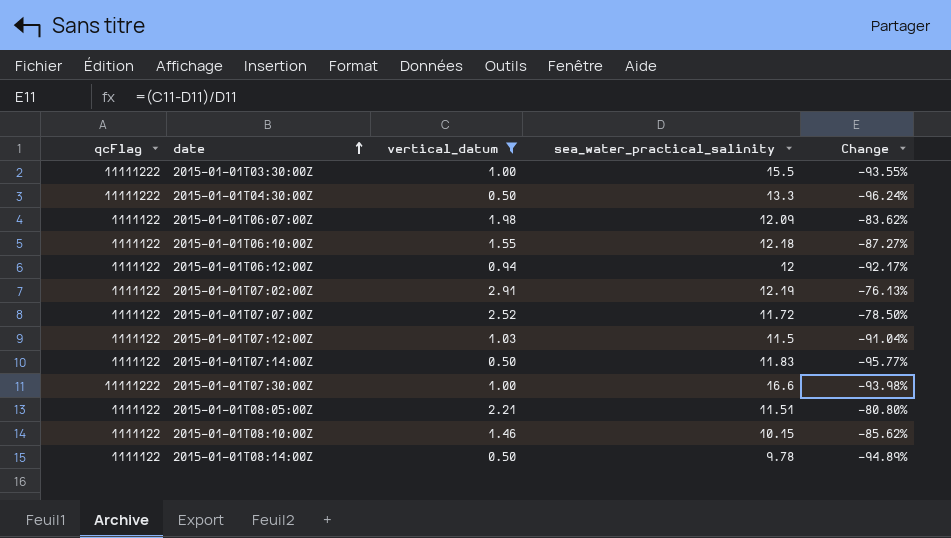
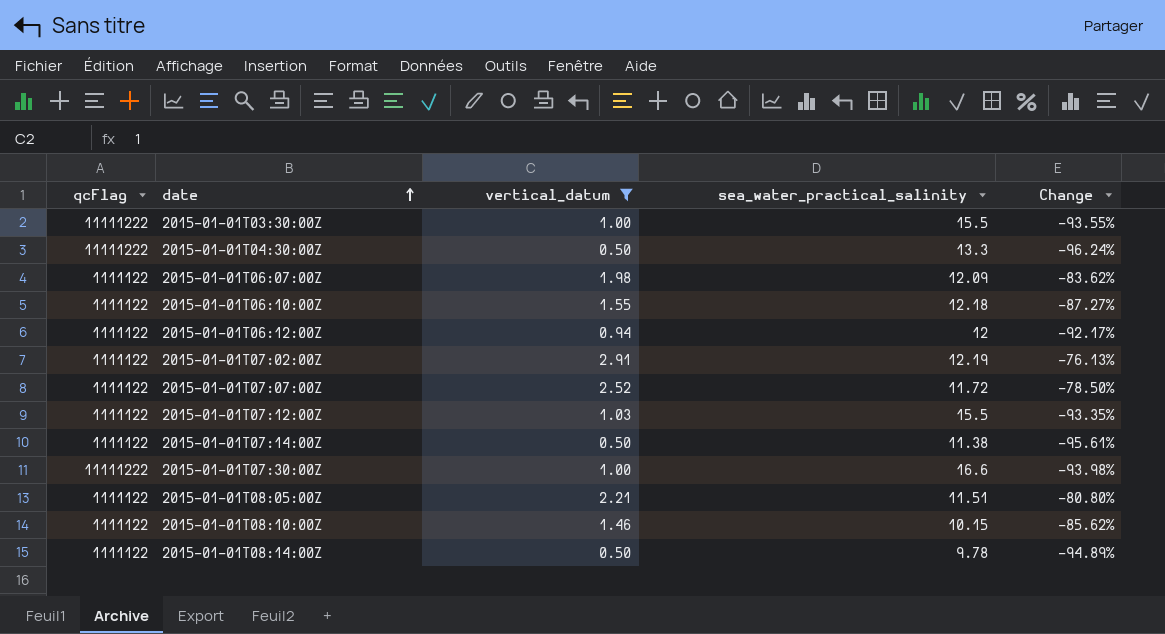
2015-01-01T07:12:00Z | sea_water_practical_salinity: 11.5 -> 15.5
2015-01-01T07:12:00Z | Change: -91.04% -> -93.35%
2015-01-01T07:14:00Z | sea_water_practical_salinity: 11.83 -> 11.38
2015-01-01T07:14:00Z | Change: -95.77% -> -95.61%

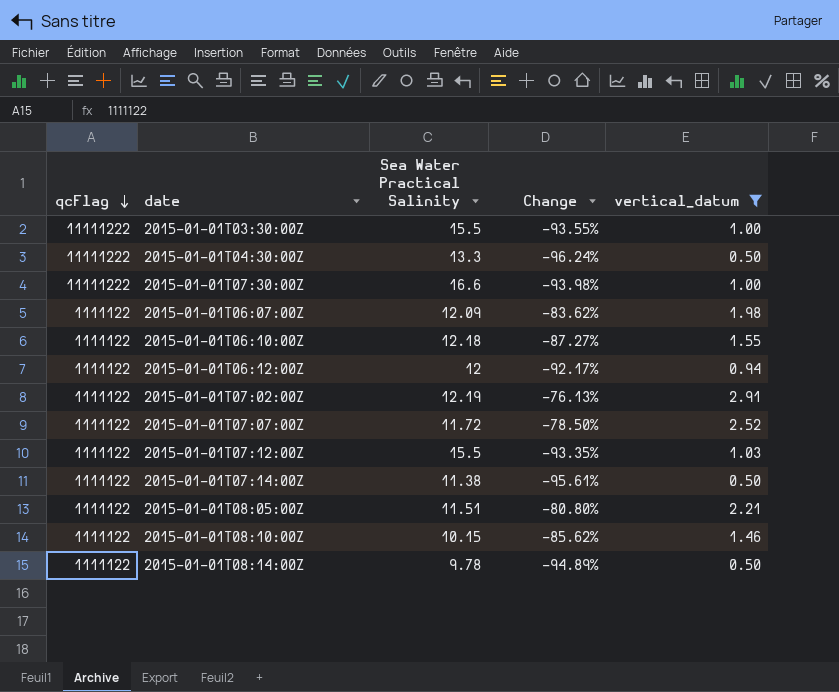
row order: date ascending -> qcFlag descending
column name: sea_water_practical_salinity -> Sea Water Practical Salinity
column vertical_datum | position: 3 -> 5

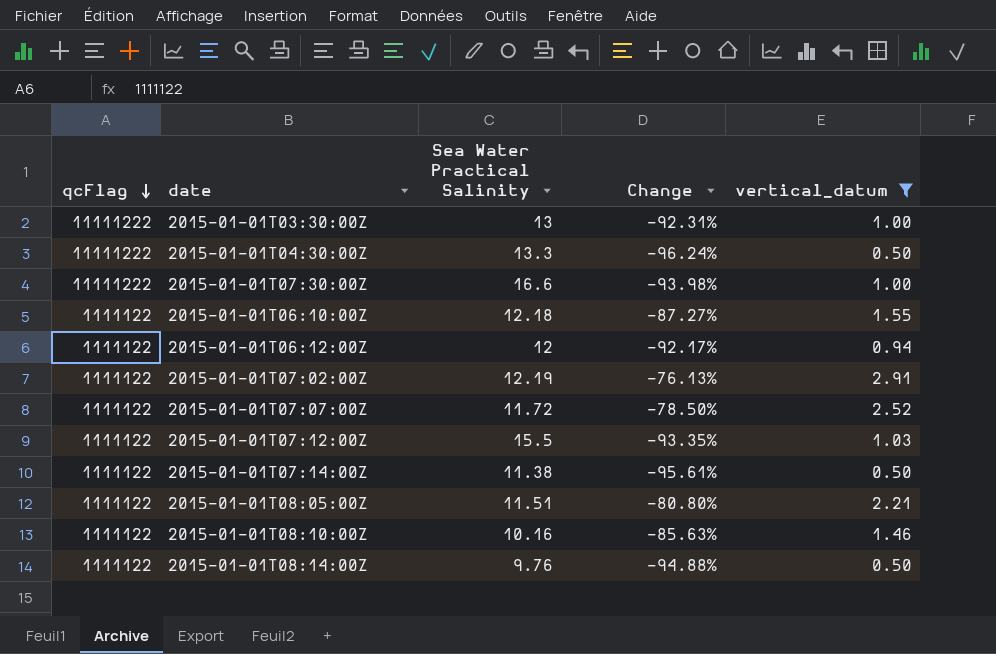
row 2015-01-01T06:07:00Z: 1111122 | 12.09 | -83.62% | 1.98 -> none
2015-01-01T03:30:00Z | Sea Water Practical Salinity: 15.5 -> 13
2015-01-01T03:30:00Z | Change: -93.55% -> -92.31%
2015-01-01T08:10:00Z | Sea Water Practical Salinity: 10.15 -> 10.16
2015-01-01T08:10:00Z | Change: -85.62% -> -85.63%
2015-01-01T08:14:00Z | Sea Water Practical Salinity: 9.78 -> 9.76
2015-01-01T08:14:00Z | Change: -94.89% -> -94.88%

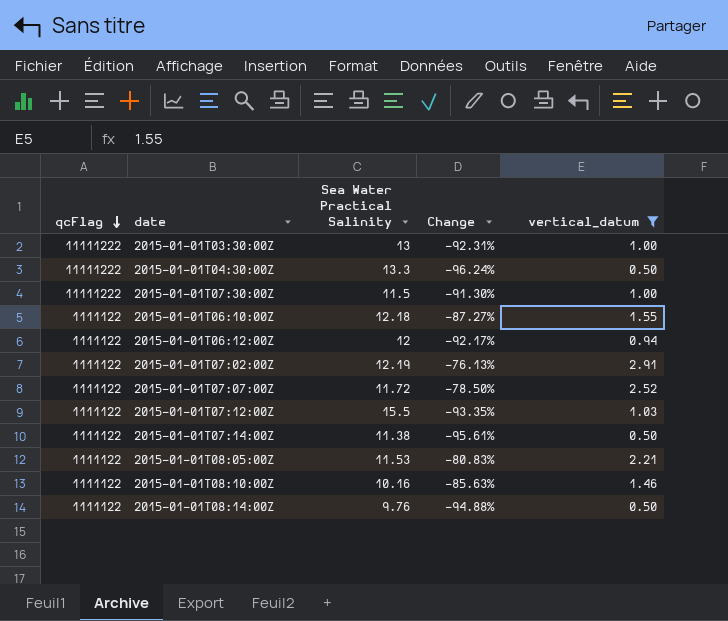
2015-01-01T07:30:00Z | Sea Water Practical Salinity: 16.6 -> 11.5
2015-01-01T07:30:00Z | Change: -93.98% -> -91.30%
2015-01-01T08:05:00Z | Sea Water Practical Salinity: 11.51 -> 11.53
2015-01-01T08:05:00Z | Change: -80.80% -> -80.83%

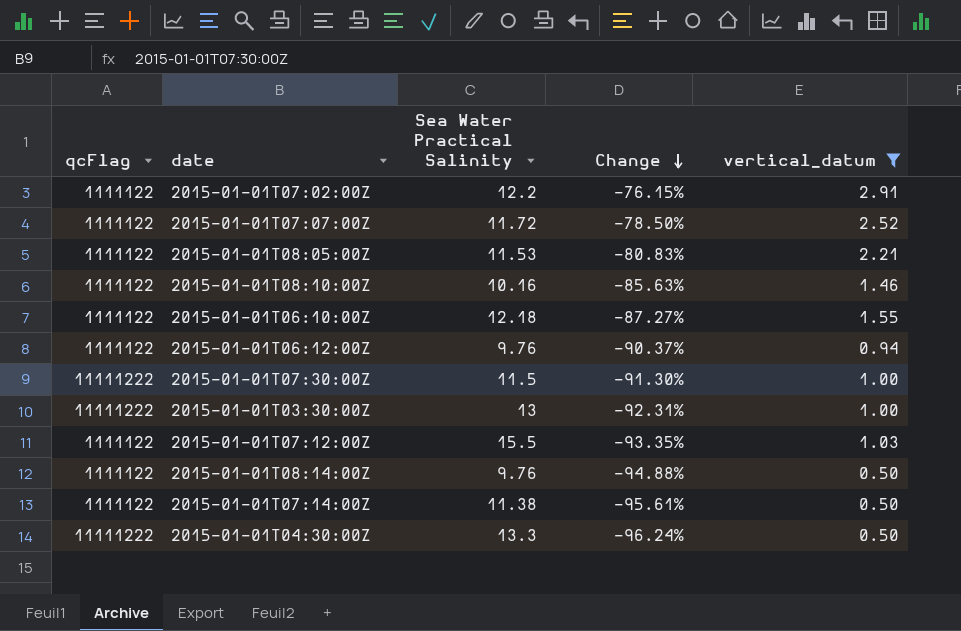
row order: qcFlag descending -> Change descending
2015-01-01T07:02:00Z | Sea Water Practical Salinity: 12.19 -> 12.2
2015-01-01T07:02:00Z | Change: -76.13% -> -76.15%
2015-01-01T06:12:00Z | Sea Water Practical Salinity: 12 -> 9.76
2015-01-01T06:12:00Z | Change: -92.17% -> -90.37%

